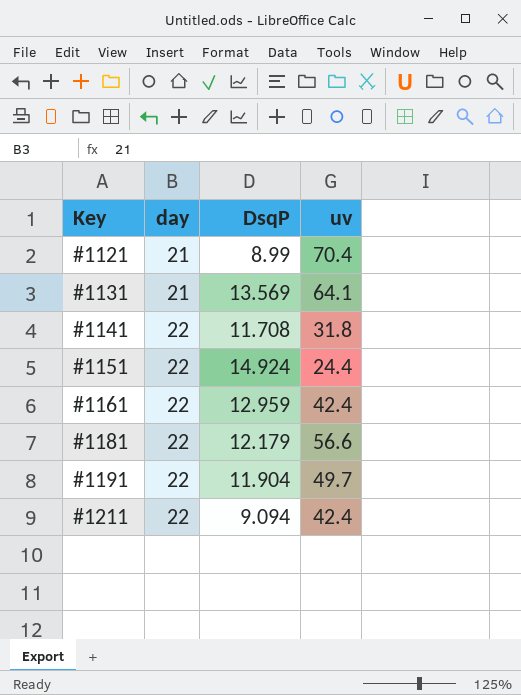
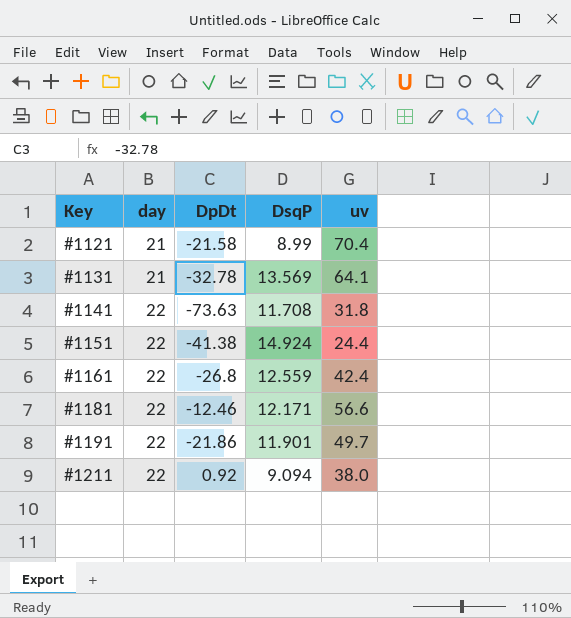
column DpDt | position: none -> 3
#1161 | DsqP: 12.959 -> 12.559
#1181 | DsqP: 12.179 -> 12.171
#1191 | DsqP: 11.904 -> 11.901
#1211 | uv: 42.4 -> 38.0

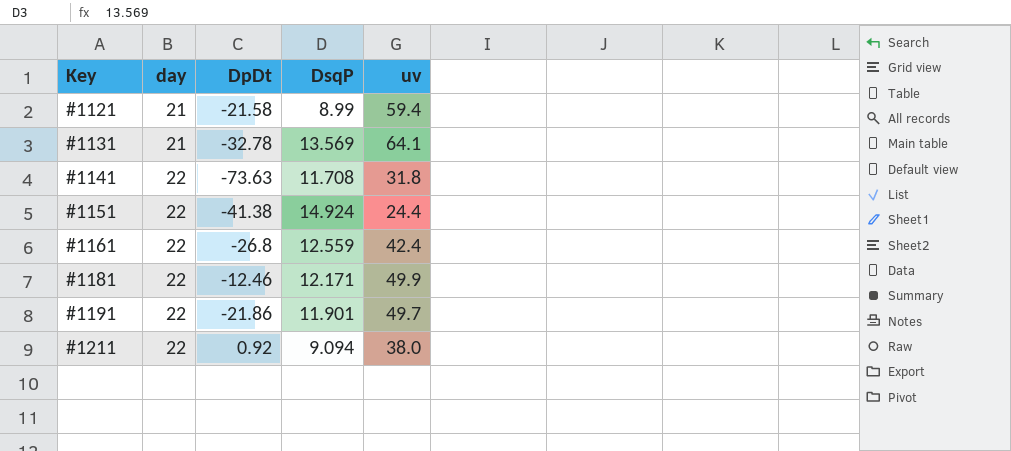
#1121 | uv: 70.4 -> 59.4
#1181 | uv: 56.6 -> 49.9

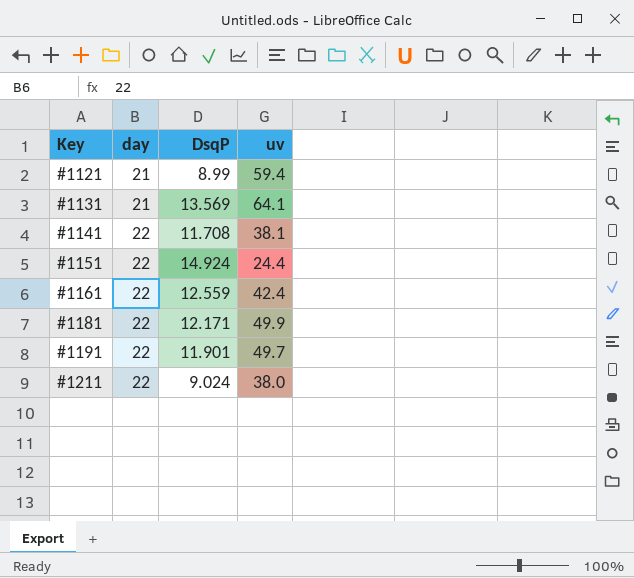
column DpDt | position: 3 -> none
#1141 | uv: 31.8 -> 38.1
#1211 | DsqP: 9.094 -> 9.024

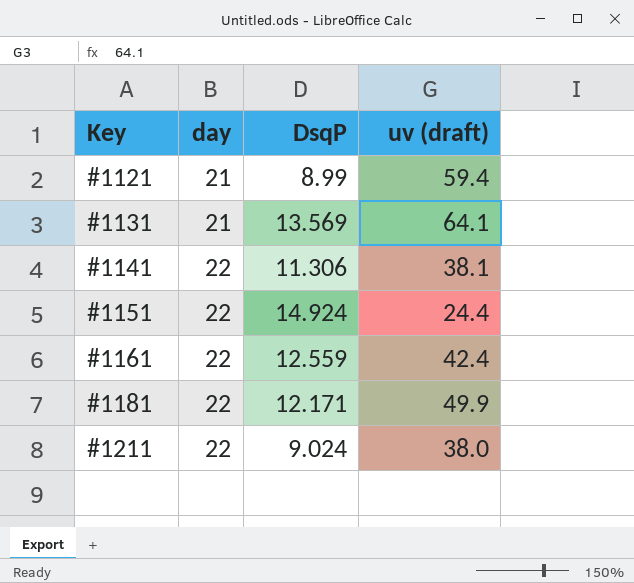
column name: uv -> uv (draft)
row #1191: 22 | 11.901 | 49.7 -> none
#1141 | DsqP: 11.708 -> 11.306

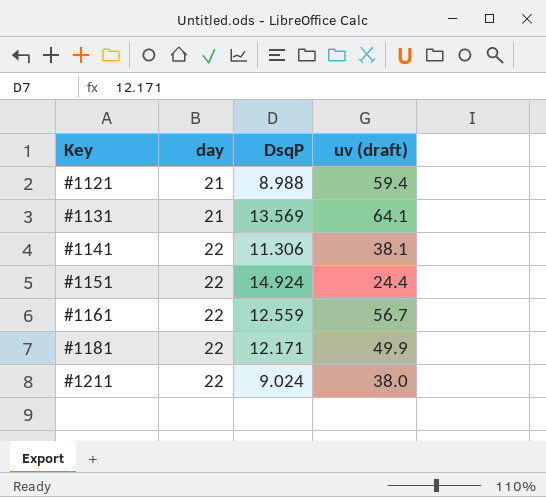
#1121 | DsqP: 8.99 -> 8.988
#1161 | uv (draft): 42.4 -> 56.7

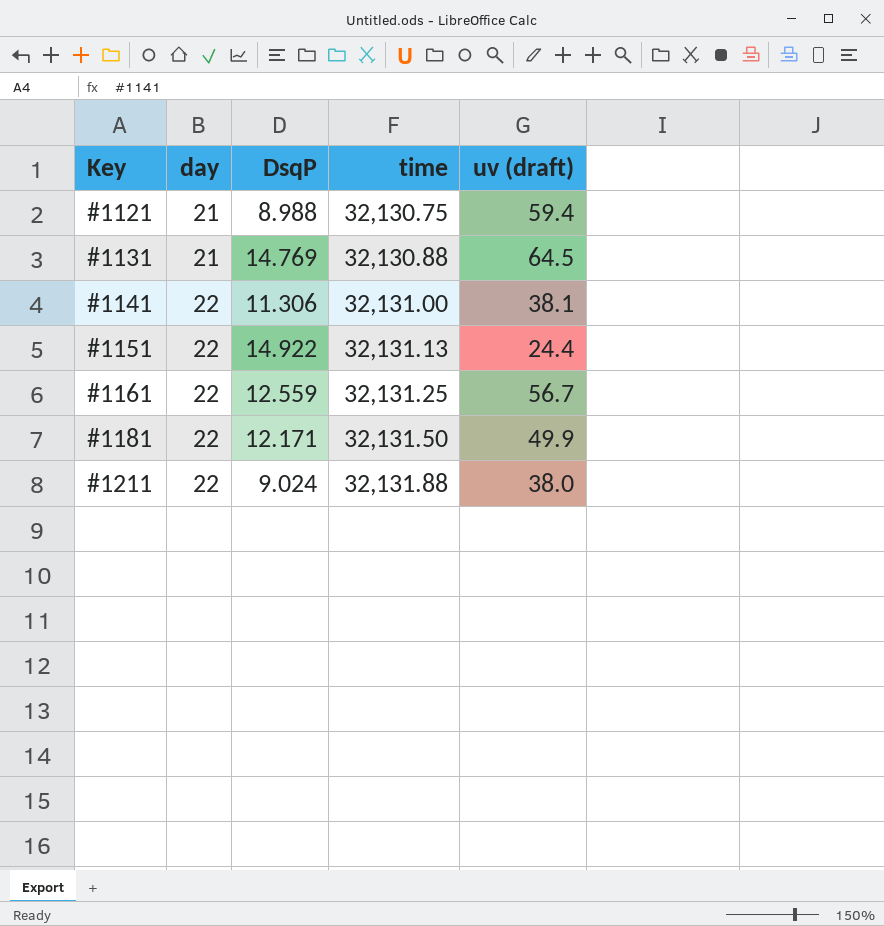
column time | position: none -> 4
#1131 | DsqP: 13.569 -> 14.769
#1131 | uv (draft): 64.1 -> 64.5
#1151 | DsqP: 14.924 -> 14.922

